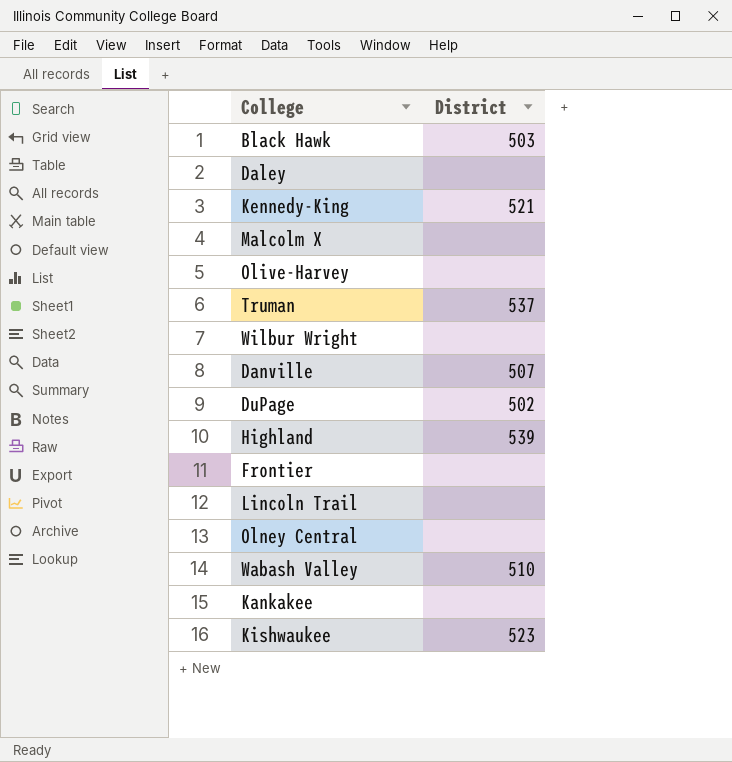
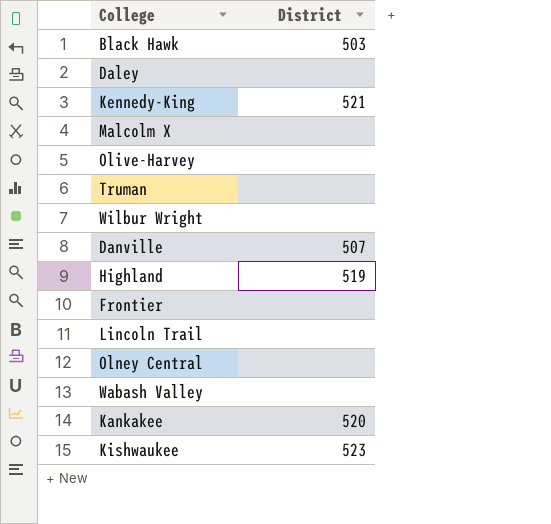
row DuPage: 502 -> none
Truman | District: 537 -> none
Highland | District: 539 -> 519
Wabash Valley | District: 510 -> none
Kankakee | District: none -> 520

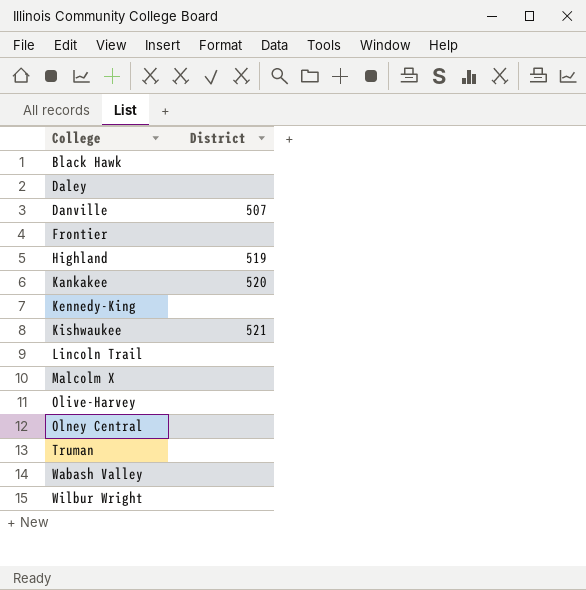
row order: none -> College ascending
Black Hawk | District: 503 -> none
Kennedy-King | District: 521 -> none
Kishwaukee | District: 523 -> 521

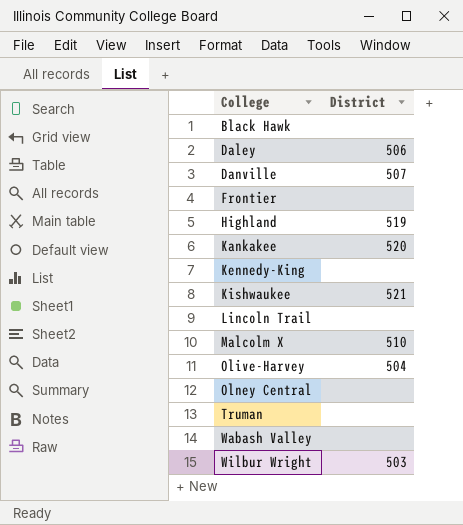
Daley | District: none -> 506
Malcolm X | District: none -> 510
Olive-Harvey | District: none -> 504
Wilbur Wright | District: none -> 503

